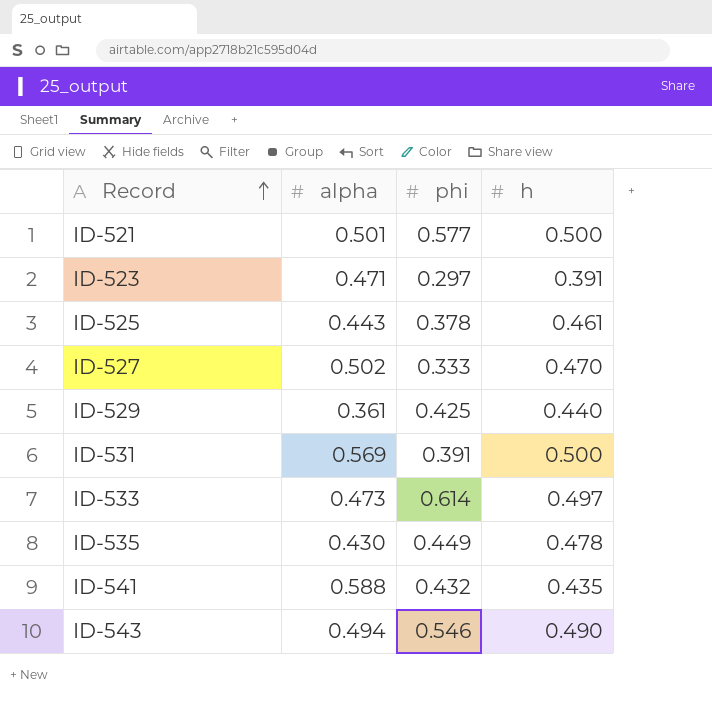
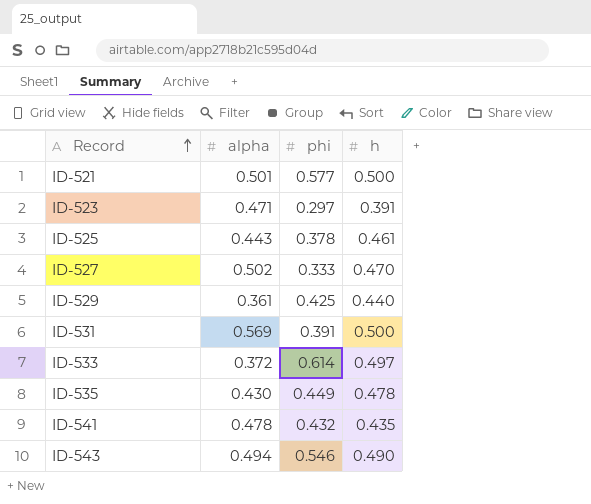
ID-533 | alpha: 0.473 -> 0.372
ID-541 | alpha: 0.588 -> 0.478

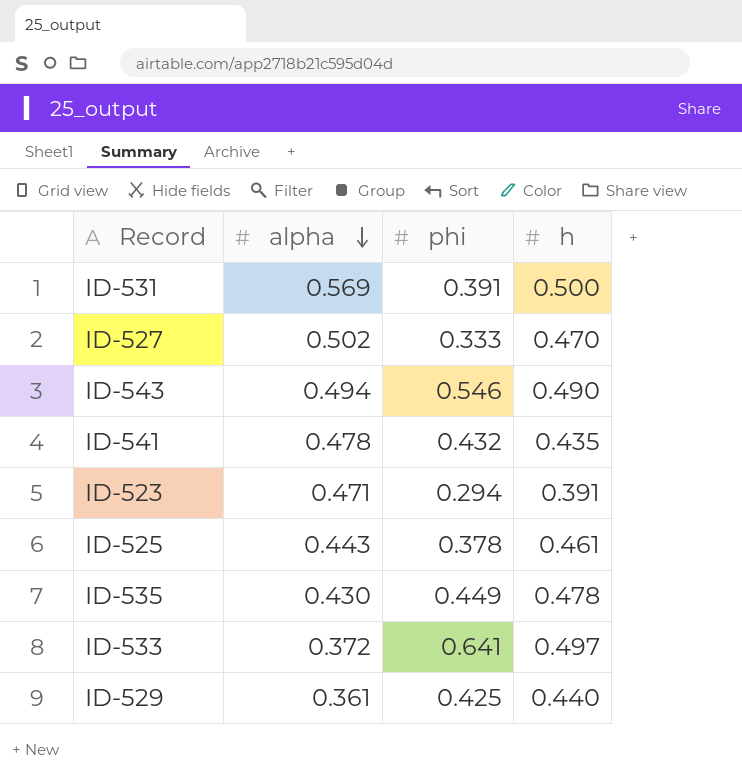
row order: Record ascending -> alpha descending
row ID-521: 0.501 | 0.577 | 0.500 -> none
ID-523 | phi: 0.297 -> 0.294
ID-533 | phi: 0.614 -> 0.641

